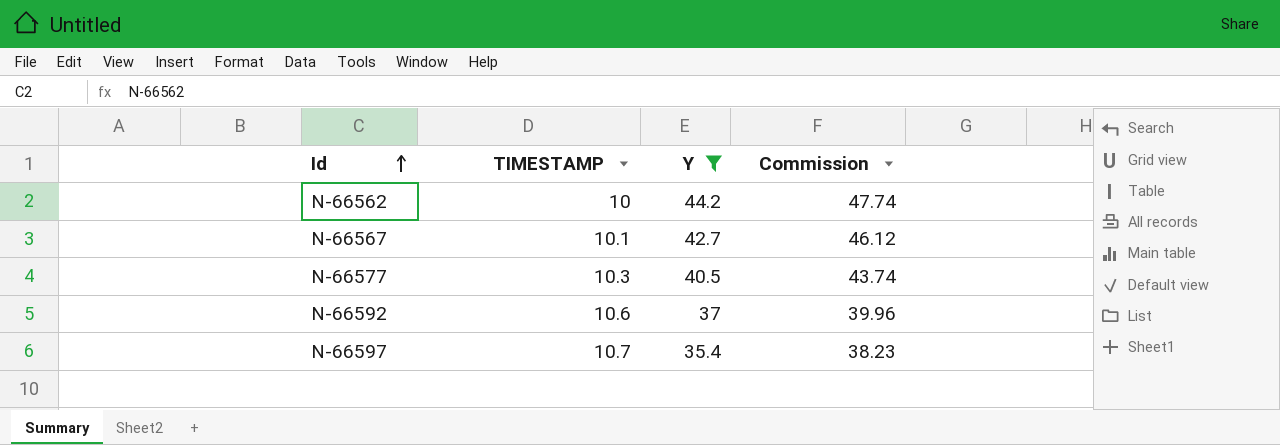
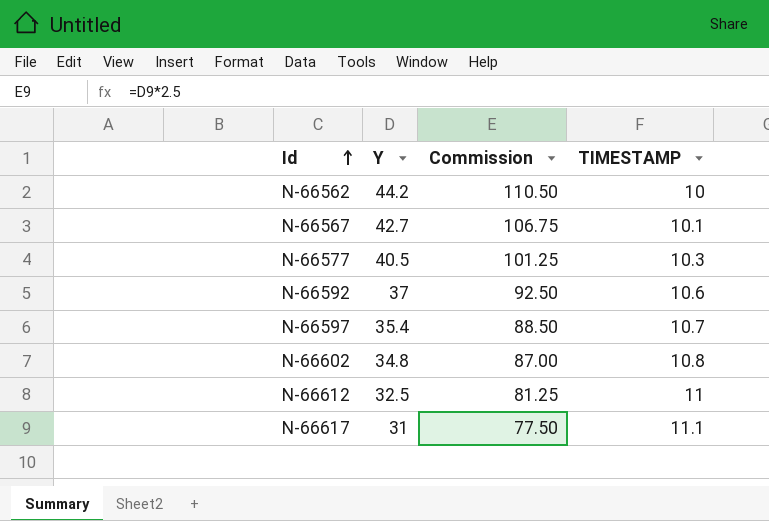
filter: Y >= 35.4 -> none
column Commission | formula: [Y] * 1.08 -> [Y] * 2.5
column TIMESTAMP | position: 2 -> 4

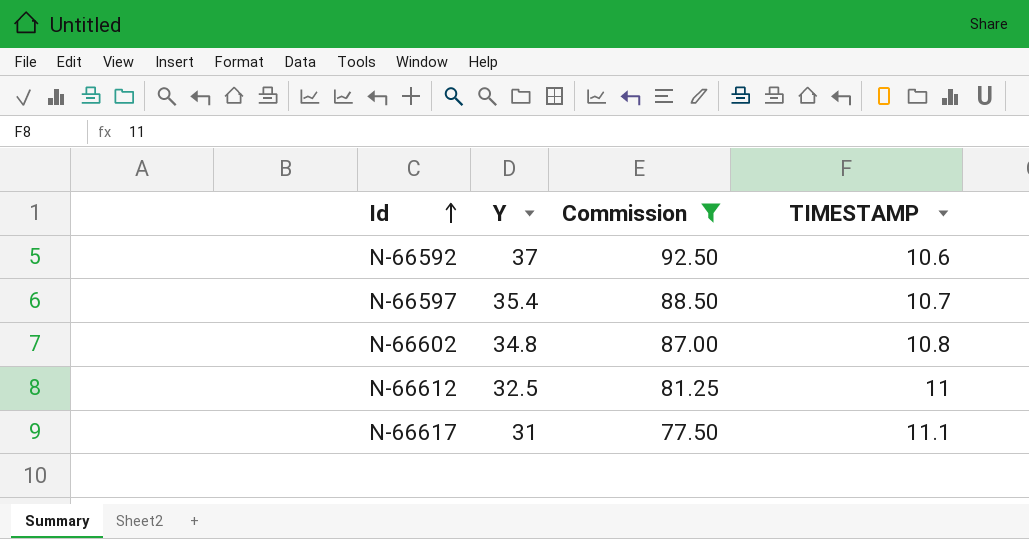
filter: none -> Commission <= 92.50

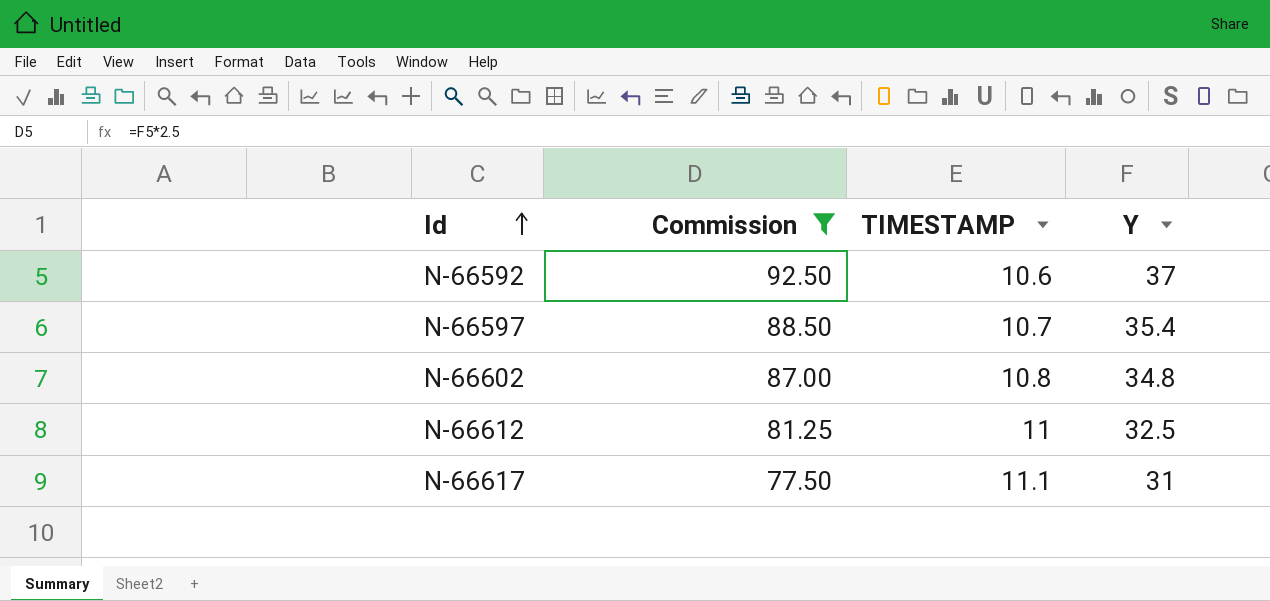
column Y | position: 2 -> 4

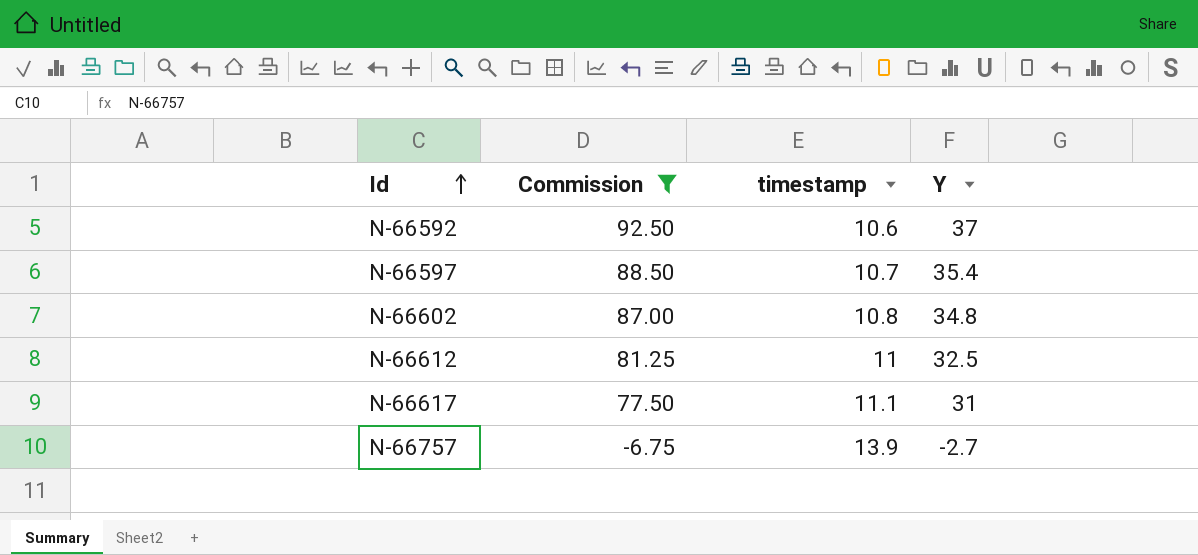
column name: TIMESTAMP -> timestamp
row N-66757: none -> -6.75 | 13.9 | -2.7

